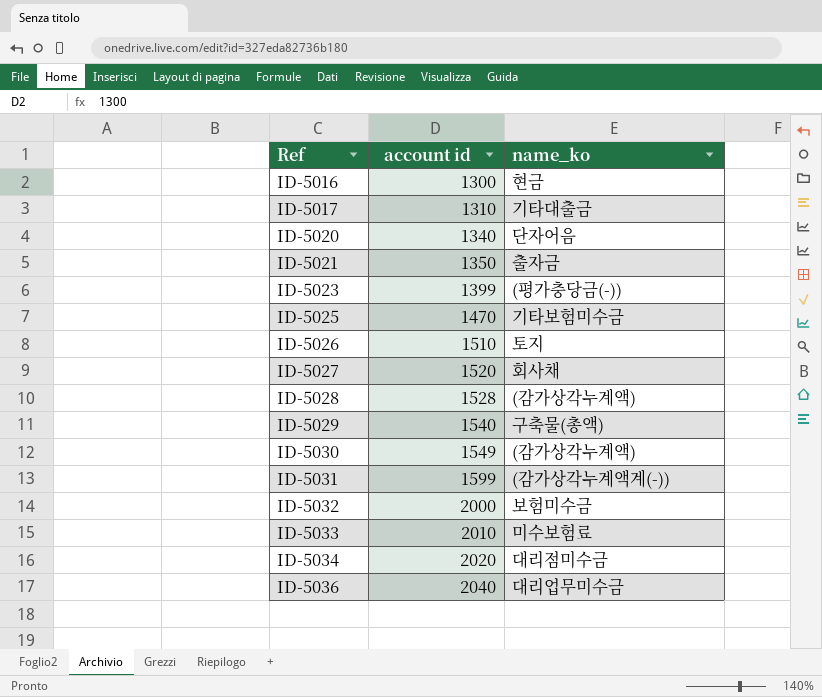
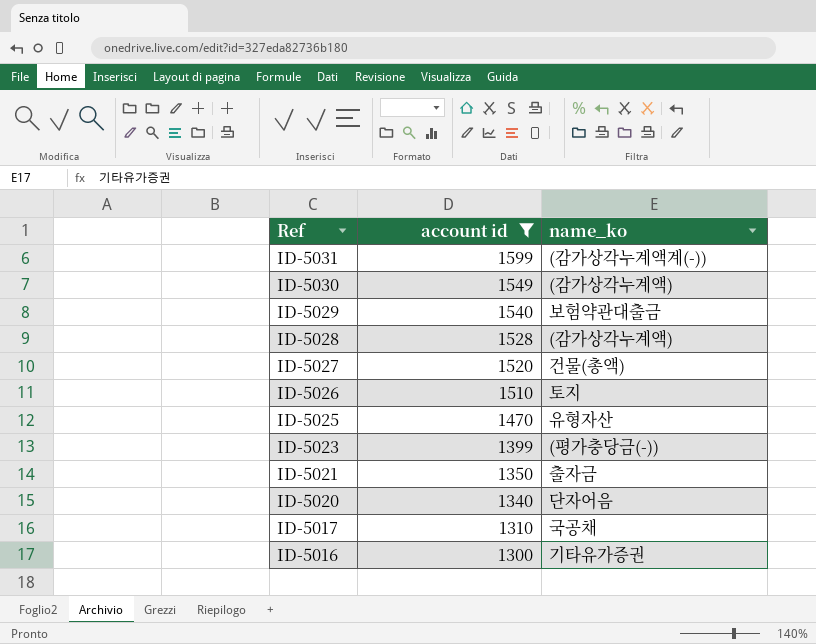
filter: none -> account id <= 1599
row order: Ref ascending -> Ref descending
ID-5029 | name_ko: 구축물(총액) -> 보험약관대출금
ID-5027 | name_ko: 회사채 -> 건물(총액)
ID-5025 | name_ko: 기타보험미수금 -> 유형자산
ID-5017 | name_ko: 기타대출금 -> 국공채
ID-5016 | name_ko: 현금 -> 기타유가증권

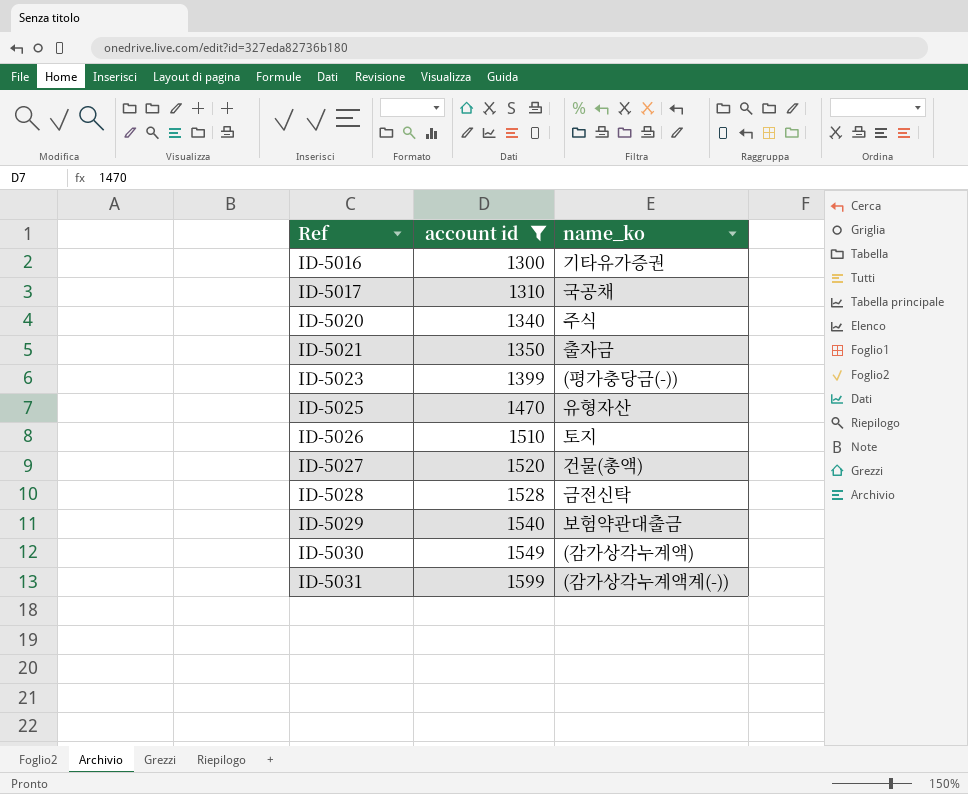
row order: Ref descending -> Ref ascending
ID-5020 | name_ko: 단자어음 -> 주식
ID-5028 | name_ko: (감가상각누계액) -> 금전신탁

